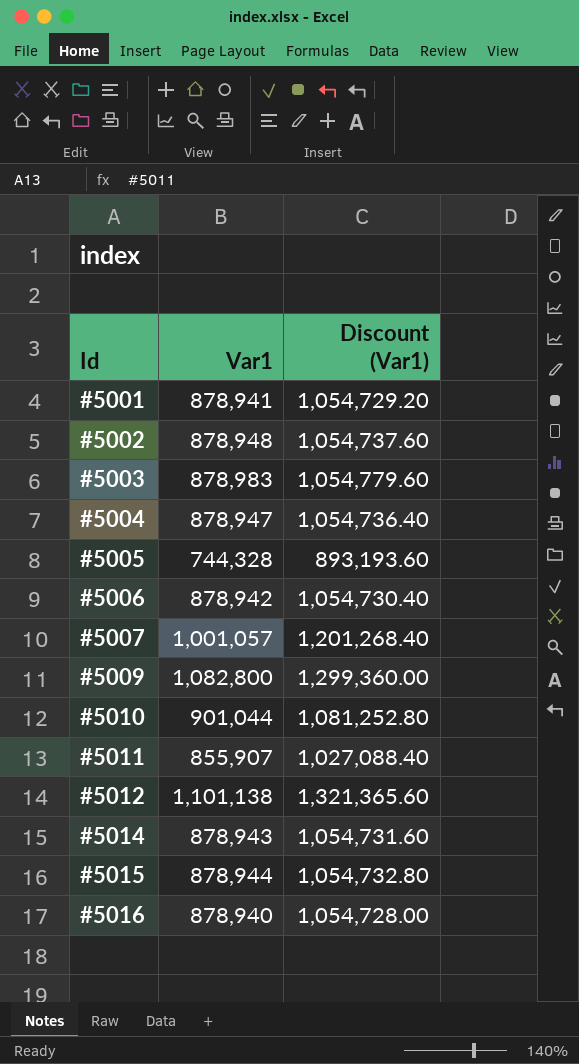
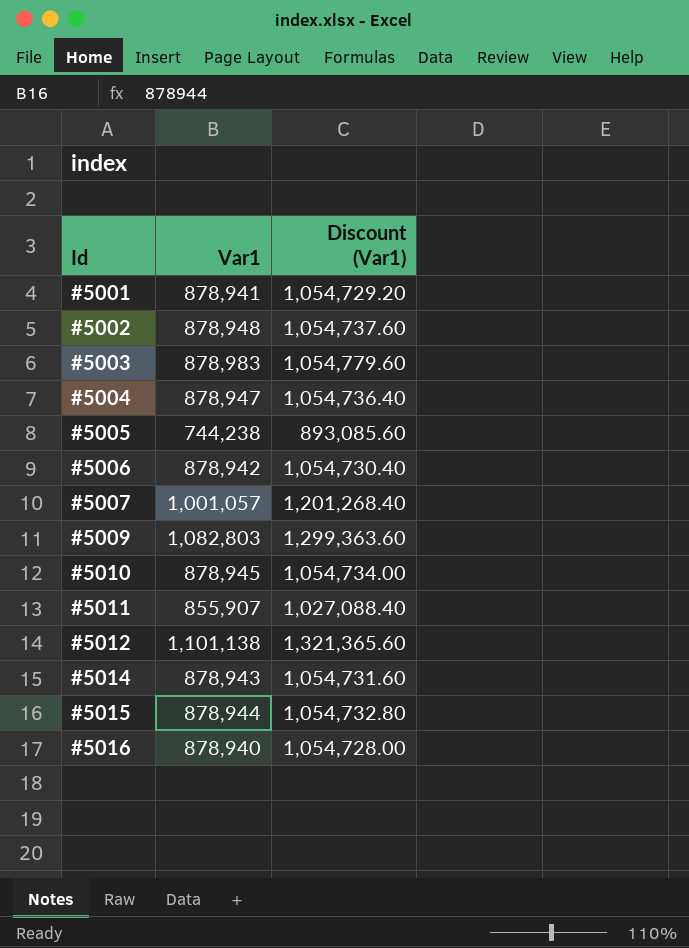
#5005 | Var1: 744,328 -> 744,238
#5005 | Discount (Var1): 893,193.60 -> 893,085.60
#5009 | Var1: 1,082,800 -> 1,082,803
#5009 | Discount (Var1): 1,299,360.00 -> 1,299,363.60
#5010 | Var1: 901,044 -> 878,945
#5010 | Discount (Var1): 1,081,252.80 -> 1,054,734.00

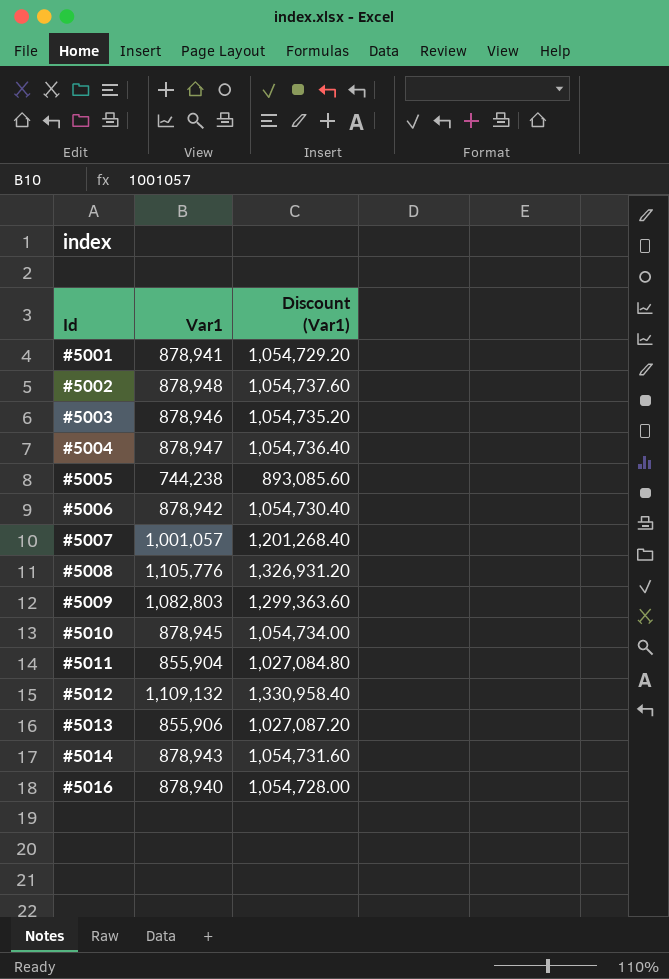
row #5015: 878,944 | 1,054,732.80 -> none
#5003 | Var1: 878,983 -> 878,946
#5003 | Discount (Var1): 1,054,779.60 -> 1,054,735.20
row #5008: none -> 1,105,776 | 1,326,931.20
#5011 | Var1: 855,907 -> 855,904
#5011 | Discount (Var1): 1,027,088.40 -> 1,027,084.80
#5012 | Var1: 1,101,138 -> 1,109,132
#5012 | Discount (Var1): 1,321,365.60 -> 1,330,958.40
row #5013: none -> 855,906 | 1,027,087.20

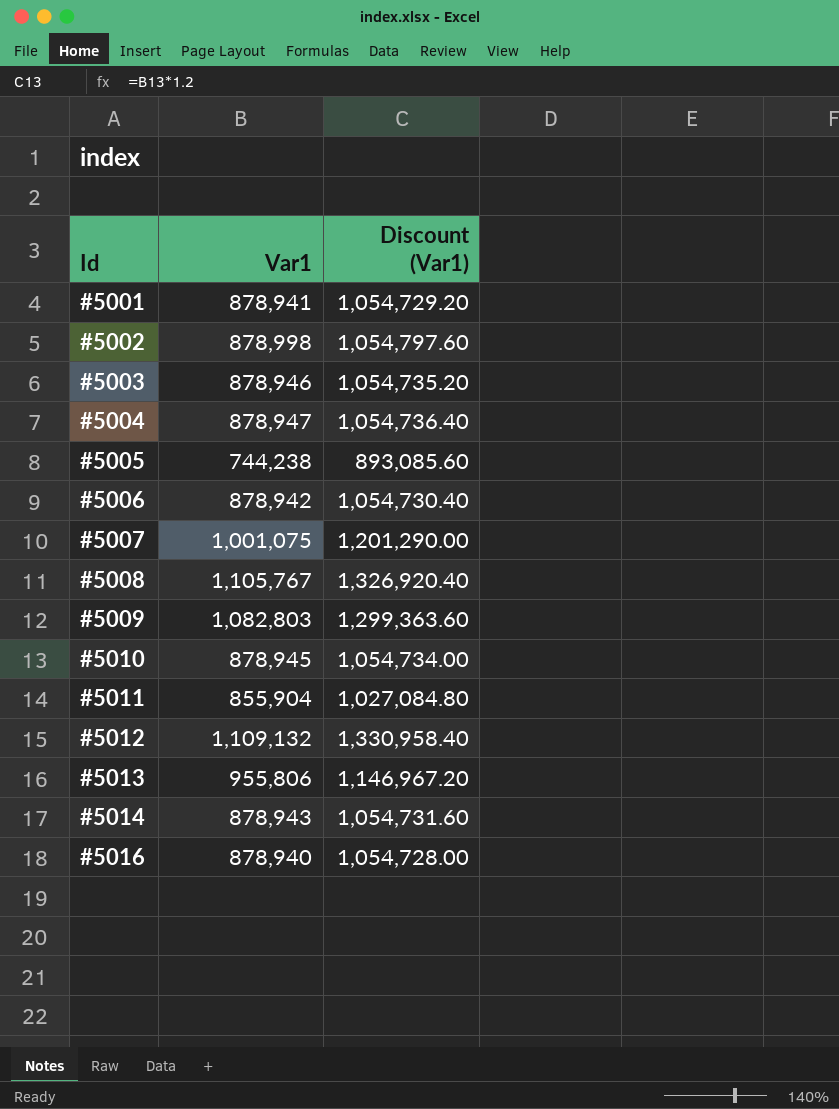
#5002 | Var1: 878,948 -> 878,998
#5002 | Discount (Var1): 1,054,737.60 -> 1,054,797.60
#5007 | Var1: 1,001,057 -> 1,001,075
#5007 | Discount (Var1): 1,201,268.40 -> 1,201,290.00
#5008 | Var1: 1,105,776 -> 1,105,767
#5008 | Discount (Var1): 1,326,931.20 -> 1,326,920.40
#5013 | Var1: 855,906 -> 955,806
#5013 | Discount (Var1): 1,027,087.20 -> 1,146,967.20

